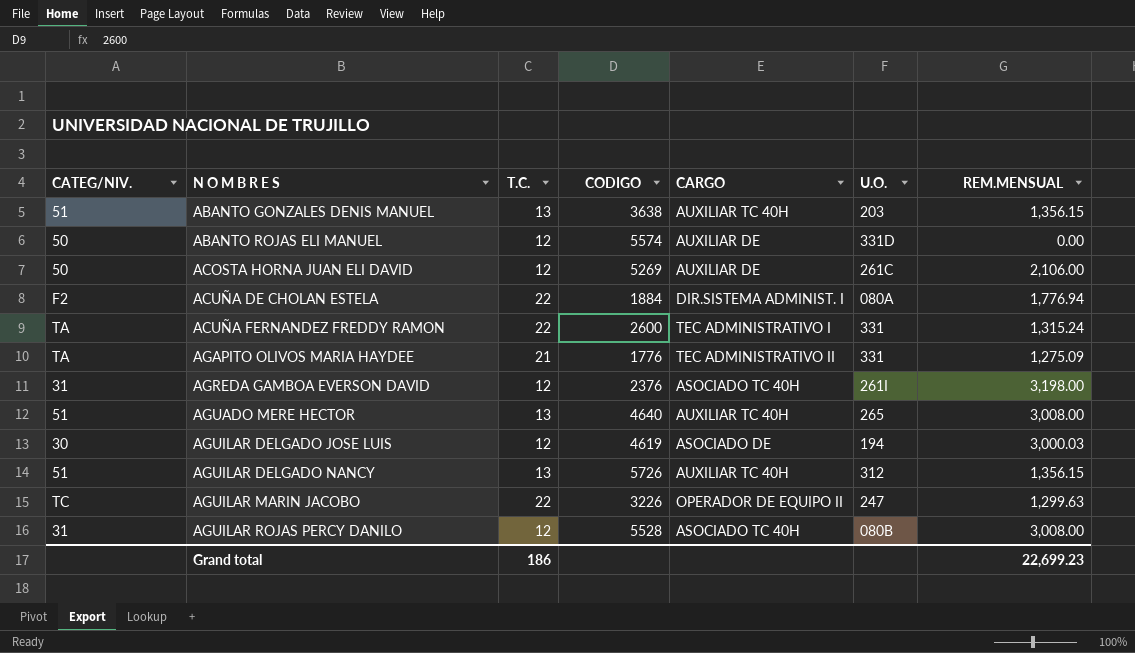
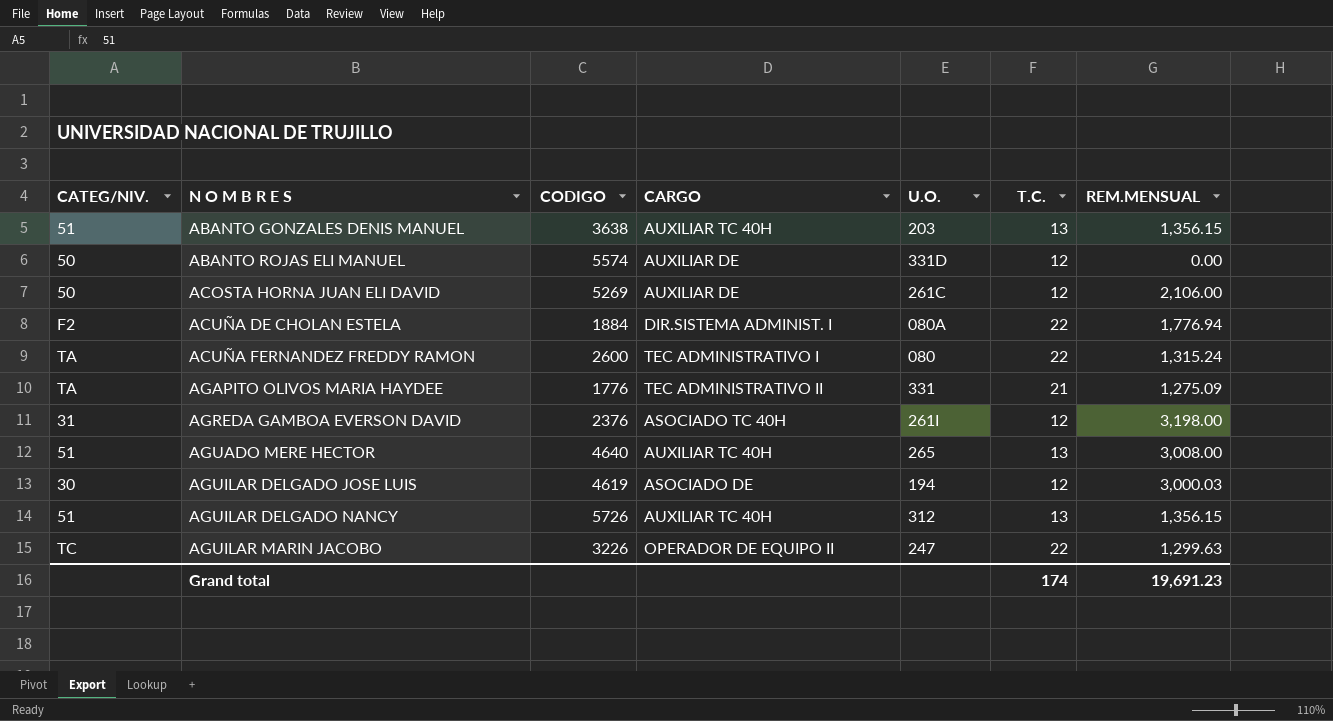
column T.C. | position: 3 -> 6
row AGUILAR ROJAS PERCY DANILO: 31 | 12 | 5528 | ASOCIADO TC 40H | 080B | 3,008.00 -> none
ACUÑA FERNANDEZ FREDDY RAMON | U.O.: 331 -> 080
Grand total | T.C.: 186 -> 174
Grand total | REM.MENSUAL: 22,699.23 -> 19,691.23

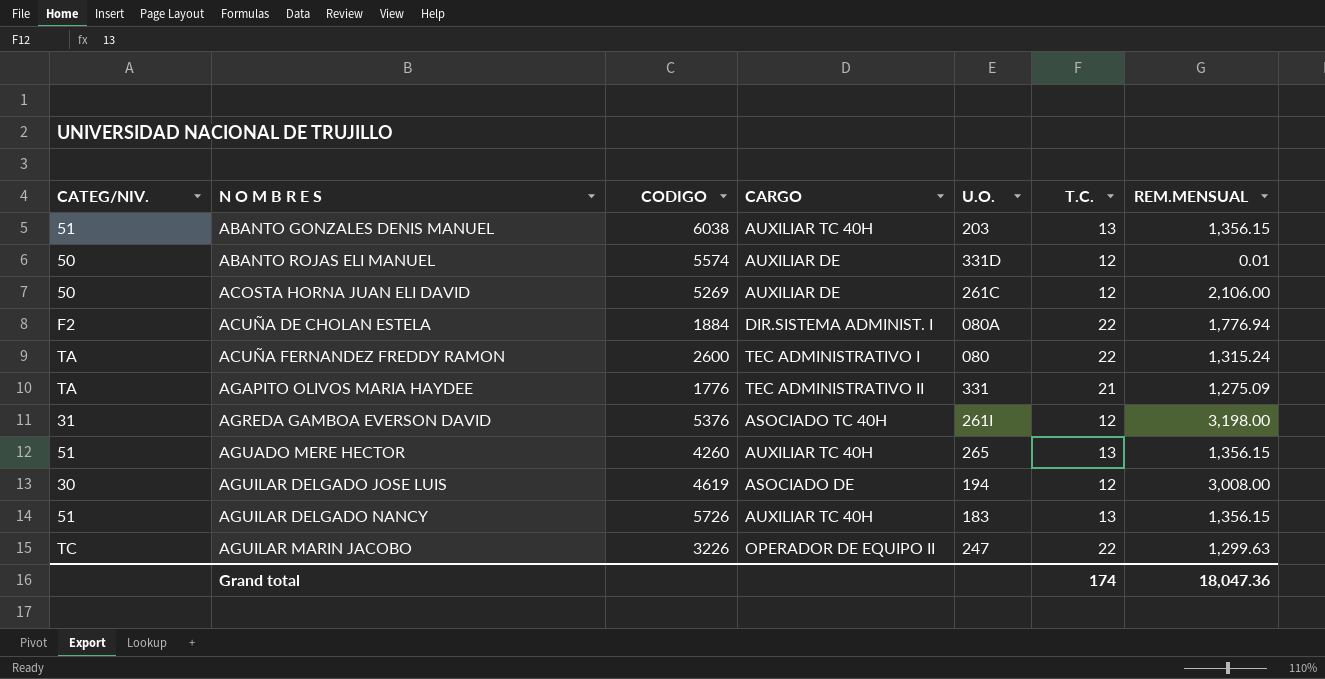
ABANTO GONZALES DENIS MANUEL | CODIGO: 3638 -> 6038
ABANTO ROJAS ELI MANUEL | REM.MENSUAL: 0.00 -> 0.01
AGREDA GAMBOA EVERSON DAVID | CODIGO: 2376 -> 5376
AGUADO MERE HECTOR | CODIGO: 4640 -> 4260
AGUADO MERE HECTOR | REM.MENSUAL: 3,008.00 -> 1,356.15
AGUILAR DELGADO JOSE LUIS | REM.MENSUAL: 3,000.03 -> 3,008.00
AGUILAR DELGADO NANCY | U.O.: 312 -> 183
Grand total | REM.MENSUAL: 19,691.23 -> 18,047.36

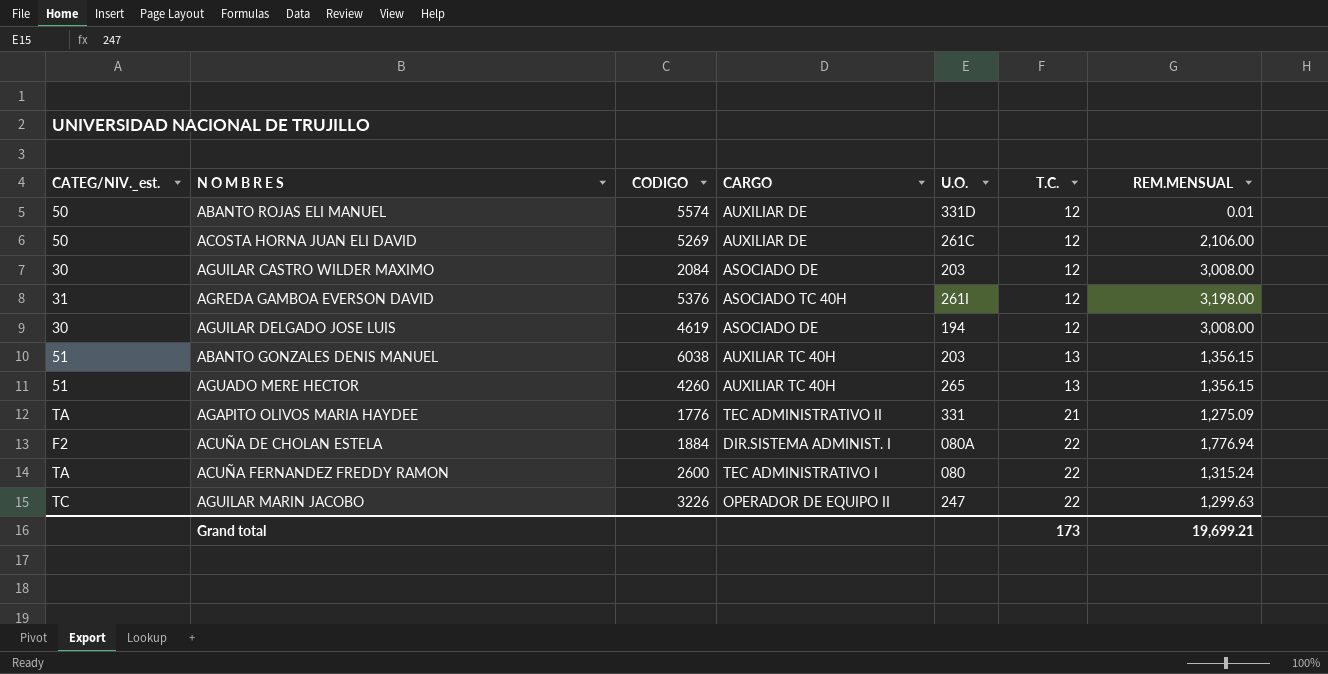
row order: N O M B R E S ascending -> T.C. ascending
column name: CATEG/NIV. -> CATEG/NIV._est.
row AGUILAR DELGADO NANCY: 51 | 5726 | AUXILIAR TC 40H | 183 | 13 | 1,356.15 -> none
row AGUILAR CASTRO WILDER MAXIMO: none -> 30 | 2084 | ASOCIADO DE | 203 | 12 | 3,008.00
Grand total | T.C.: 174 -> 173
Grand total | REM.MENSUAL: 18,047.36 -> 19,699.21

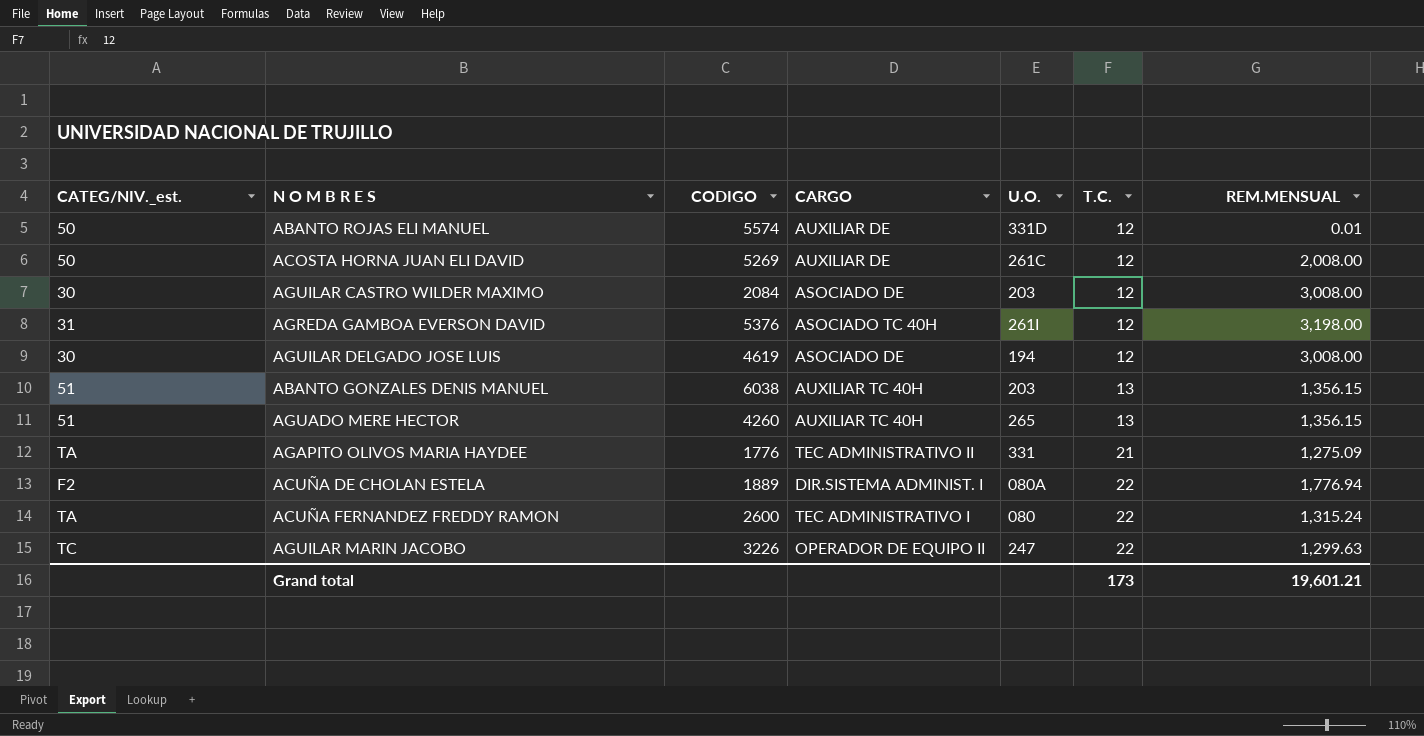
ACOSTA HORNA JUAN ELI DAVID | REM.MENSUAL: 2,106.00 -> 2,008.00
ACUÑA DE CHOLAN ESTELA | CODIGO: 1884 -> 1889
Grand total | REM.MENSUAL: 19,699.21 -> 19,601.21

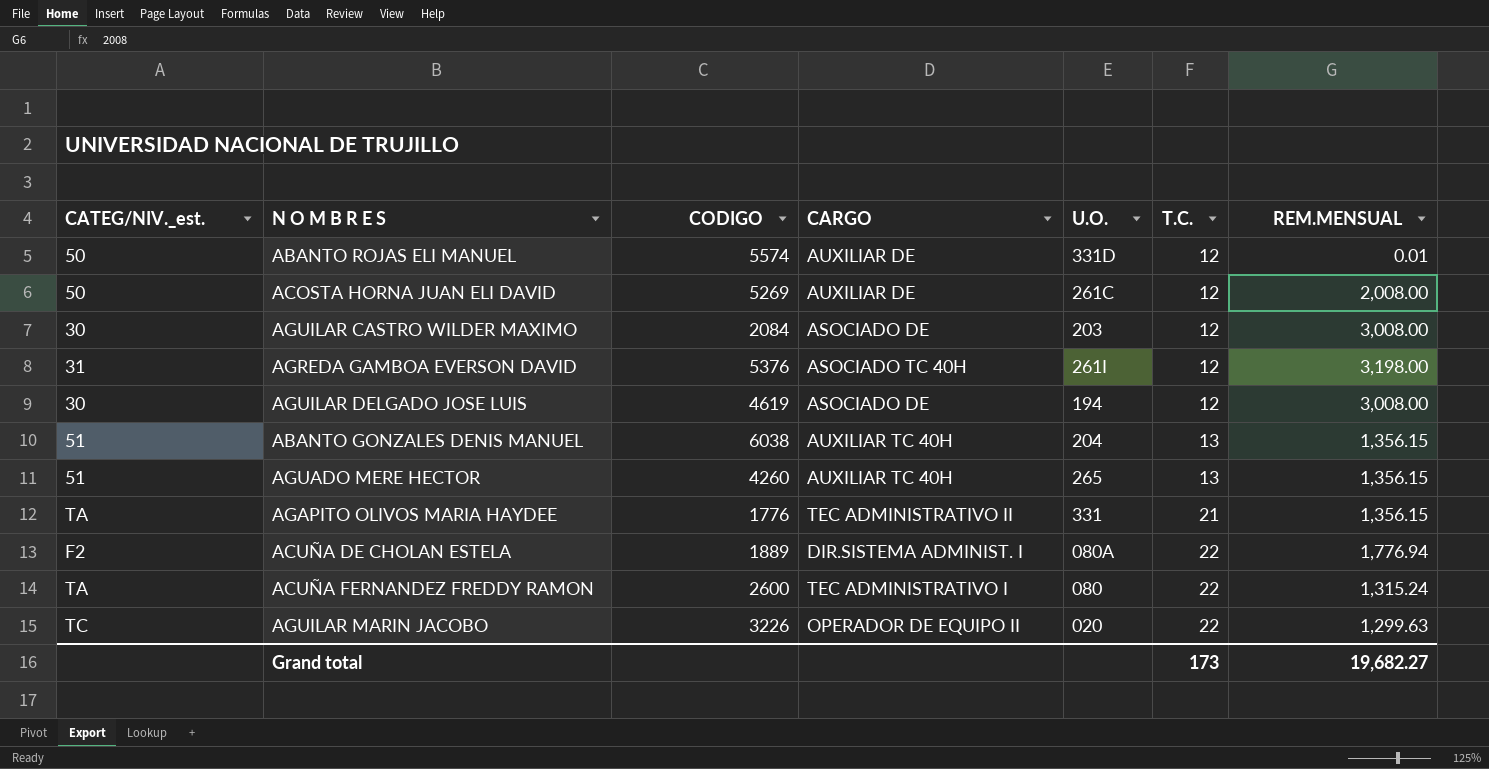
ABANTO GONZALES DENIS MANUEL | U.O.: 203 -> 204
AGAPITO OLIVOS MARIA HAYDEE | REM.MENSUAL: 1,275.09 -> 1,356.15
AGUILAR MARIN JACOBO | U.O.: 247 -> 020
Grand total | REM.MENSUAL: 19,601.21 -> 19,682.27

